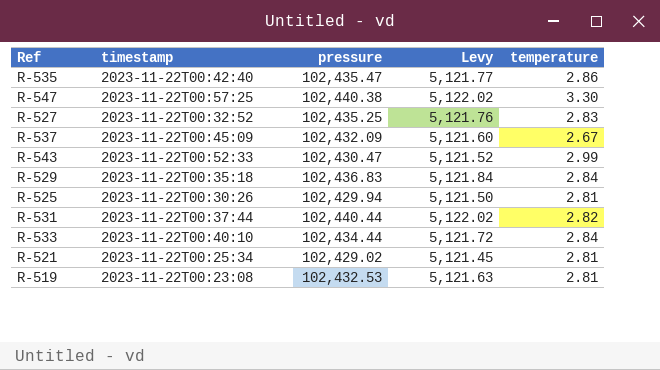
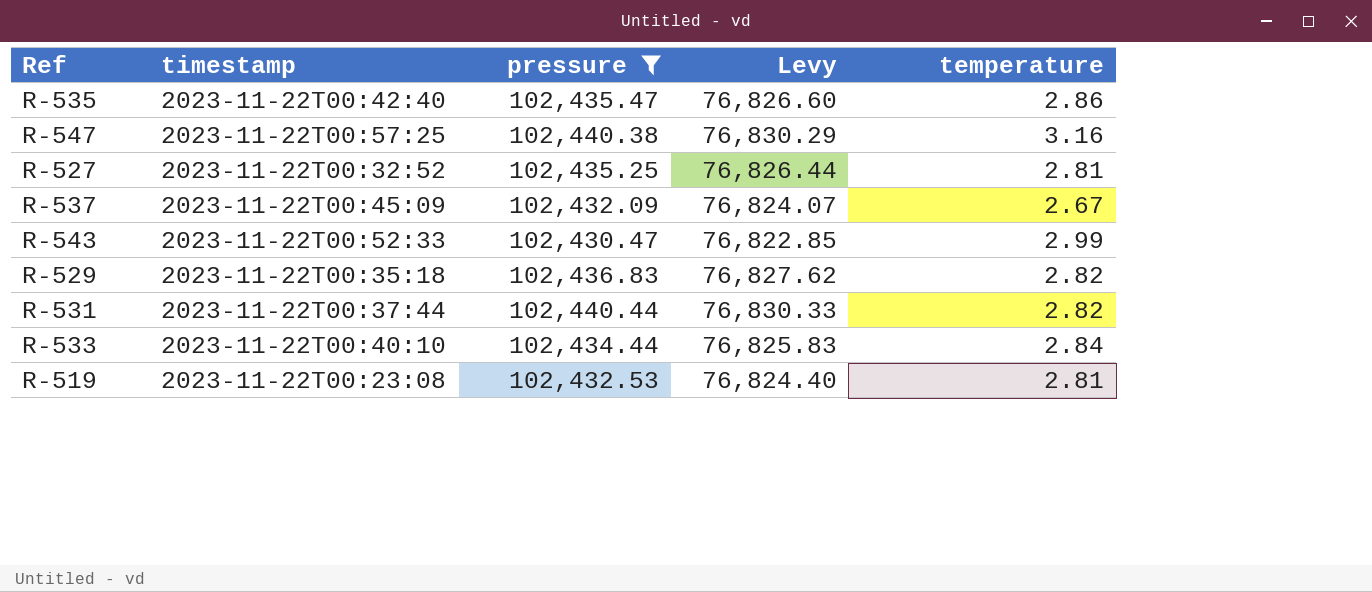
filter: none -> pressure >= 102,430.47
column Levy | formula: [pressure] * 0.05 -> [pressure] * 0.75
R-547 | temperature: 3.30 -> 3.16
R-527 | temperature: 2.83 -> 2.81
R-529 | temperature: 2.84 -> 2.82

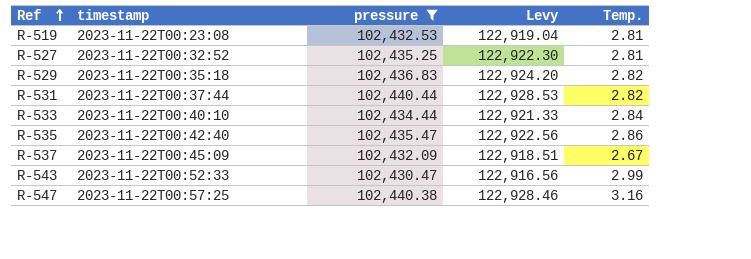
row order: none -> Ref ascending
column Levy | formula: [pressure] * 0.75 -> [pressure] * 1.2
column name: temperature -> Temp.

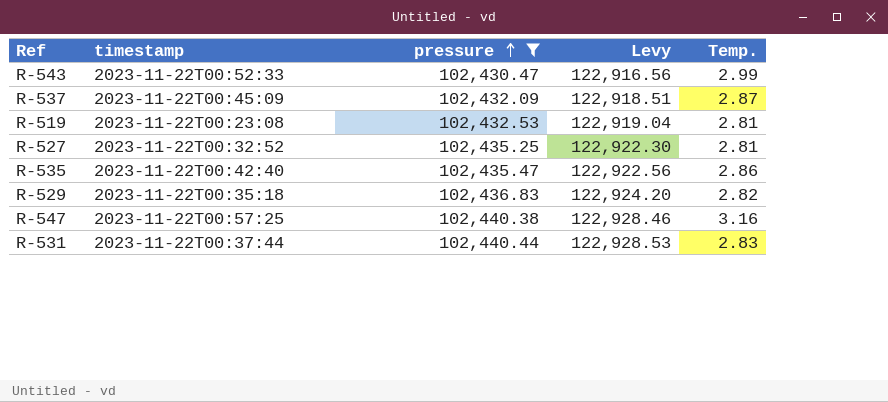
row order: Ref ascending -> pressure ascending
row R-533: 2023-11-22T00:40:10 | 102,434.44 | 122,921.33 | 2.84 -> none
R-537 | Temp.: 2.67 -> 2.87
R-531 | Temp.: 2.82 -> 2.83

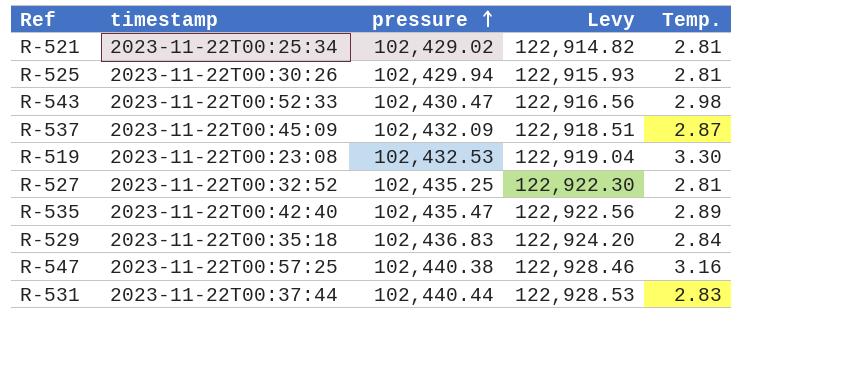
filter: pressure >= 102,430.47 -> none
R-543 | Temp.: 2.99 -> 2.98
R-519 | Temp.: 2.81 -> 3.30
R-535 | Temp.: 2.86 -> 2.89
R-529 | Temp.: 2.82 -> 2.84

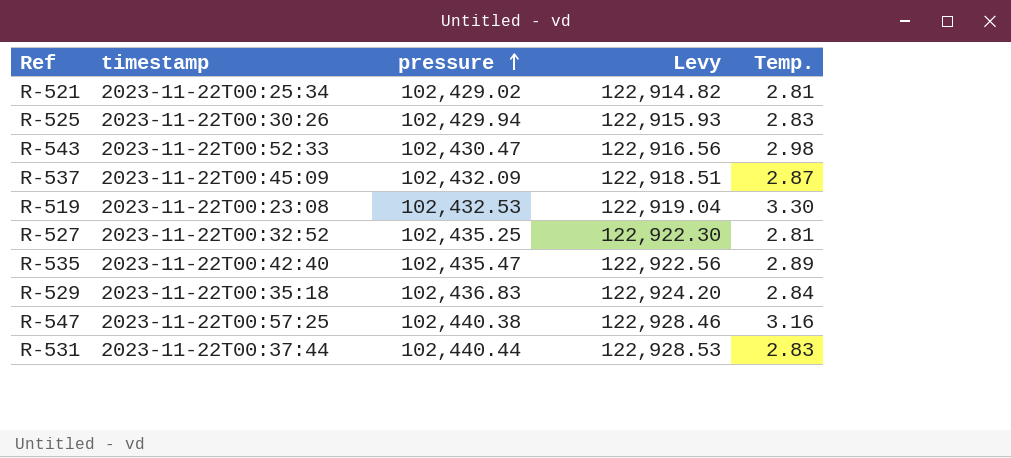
R-525 | Temp.: 2.81 -> 2.83

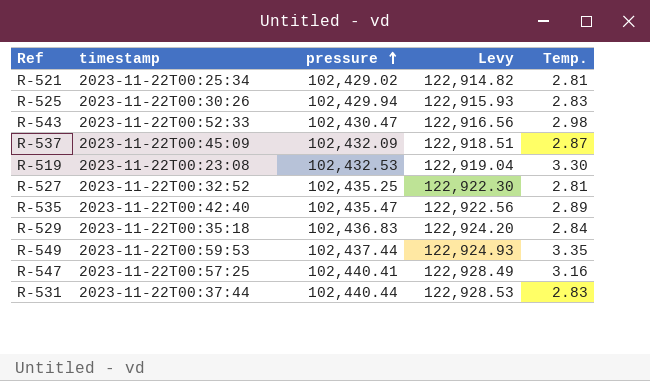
row R-549: none -> 2023-11-22T00:59:53 | 102,437.44 | 122,924.93 | 3.35
R-547 | pressure: 102,440.38 -> 102,440.41
R-547 | Levy: 122,928.46 -> 122,928.49

